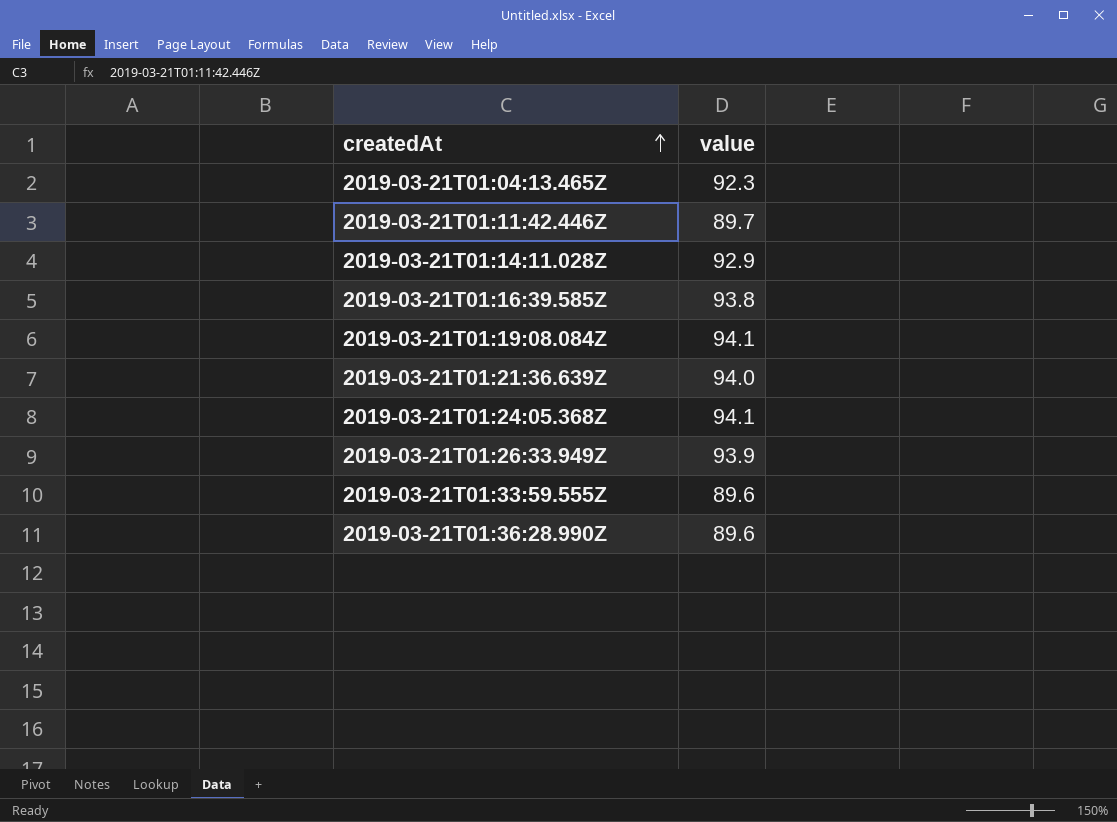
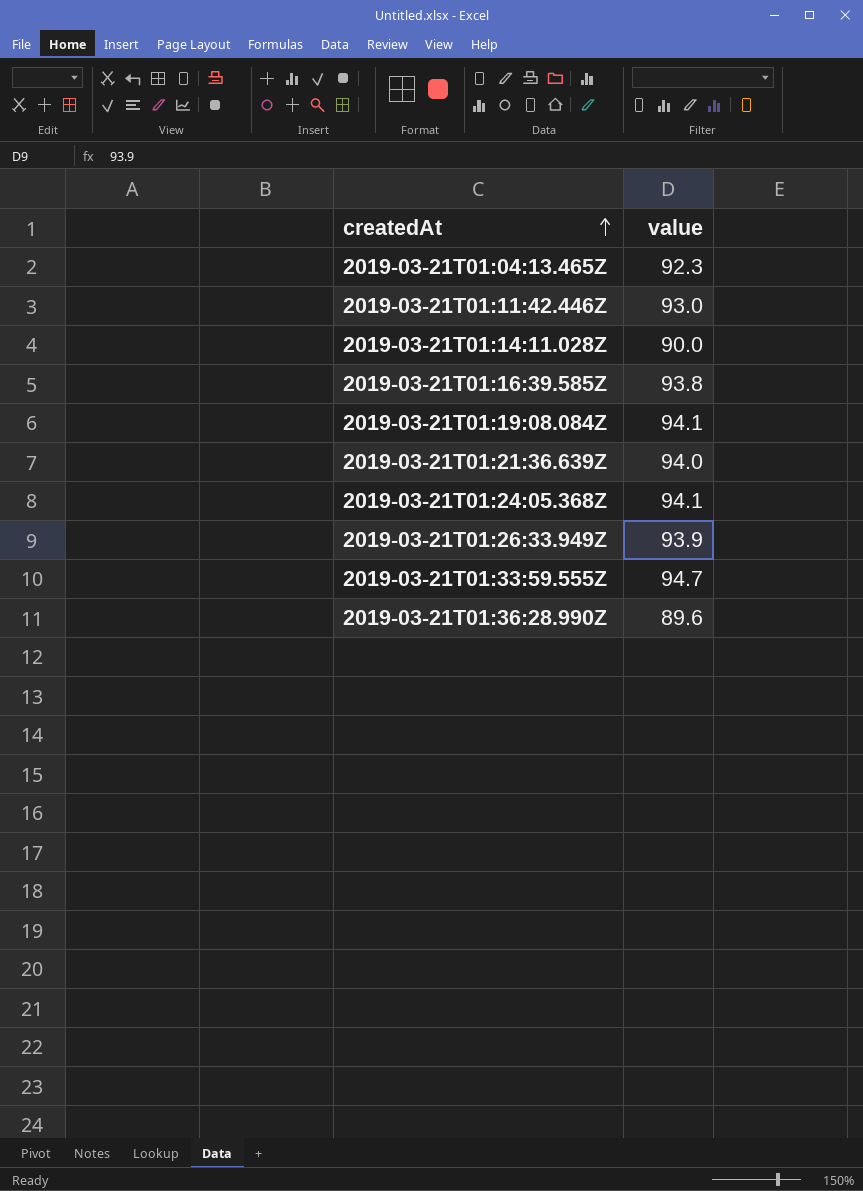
2019-03-21T01:11:42.446Z | value: 89.7 -> 93.0
2019-03-21T01:14:11.028Z | value: 92.9 -> 90.0
2019-03-21T01:33:59.555Z | value: 89.6 -> 94.7

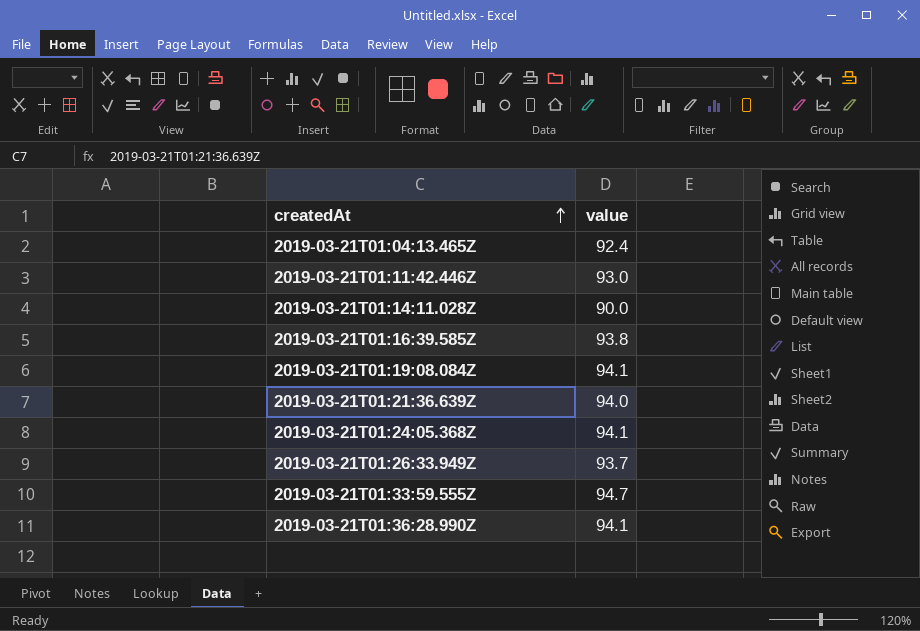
2019-03-21T01:04:13.465Z | value: 92.3 -> 92.4
2019-03-21T01:26:33.949Z | value: 93.9 -> 93.7
2019-03-21T01:36:28.990Z | value: 89.6 -> 94.1

